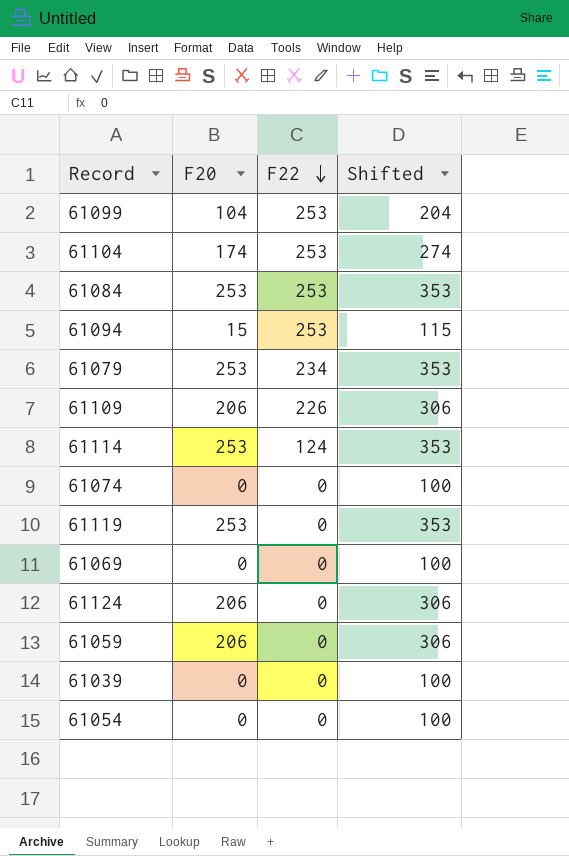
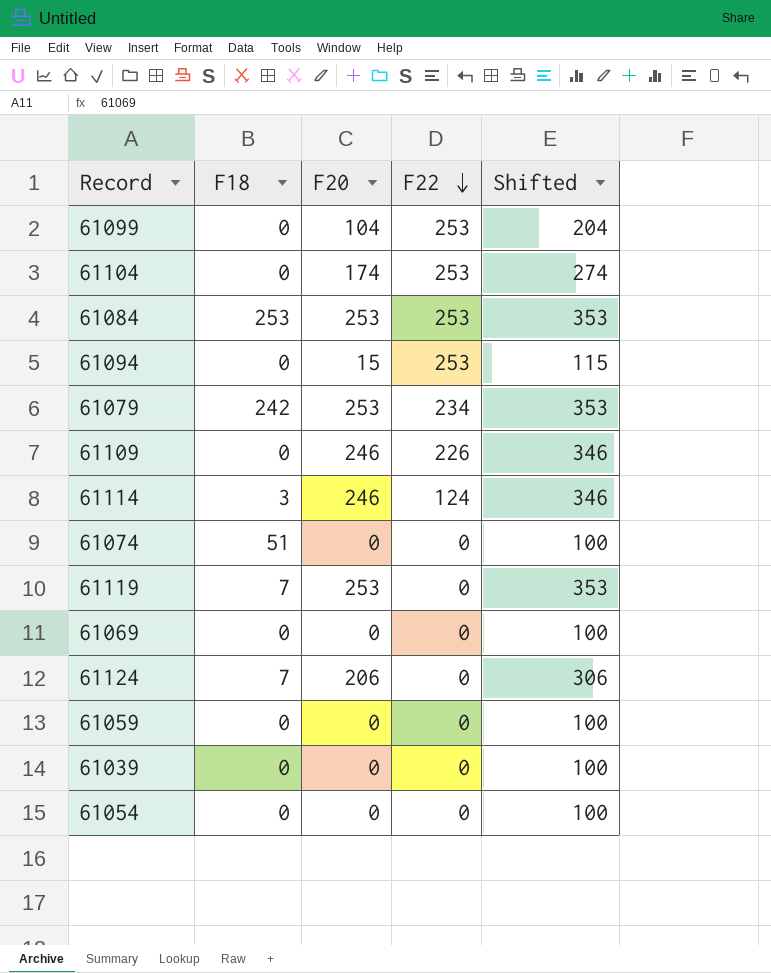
column F18 | position: none -> 2
61109 | F20: 206 -> 246
61109 | Shifted: 306 -> 346
61114 | F20: 253 -> 246
61114 | Shifted: 353 -> 346
61059 | F20: 206 -> 0
61059 | Shifted: 306 -> 100

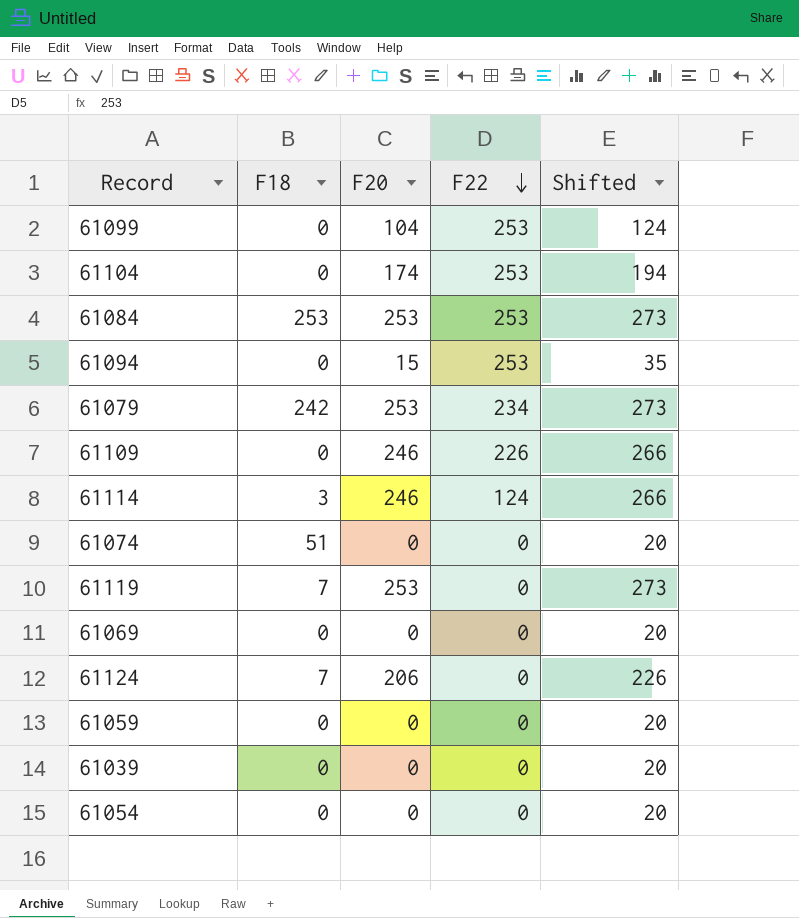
column Shifted | formula: [F20] + 100 -> [F20] + 20

